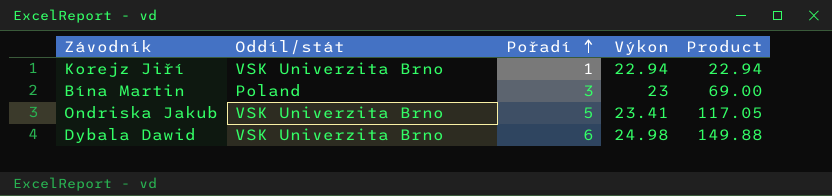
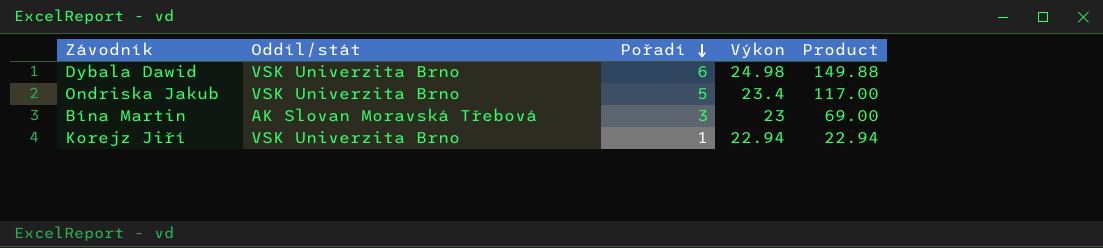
row order: Pořadí ascending -> Pořadí descending
Ondriska Jakub | Výkon: 23.41 -> 23.4
Ondriska Jakub | Product: 117.05 -> 117.00
Bína Martin | Oddíl/stát: Poland -> AK Slovan Moravská Třebová

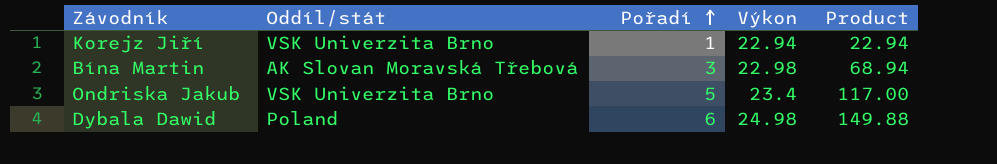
row order: Pořadí descending -> Pořadí ascending
Bína Martin | Výkon: 23 -> 22.98
Bína Martin | Product: 69.00 -> 68.94
Dybala Dawid | Oddíl/stát: VSK Univerzita Brno -> Poland

